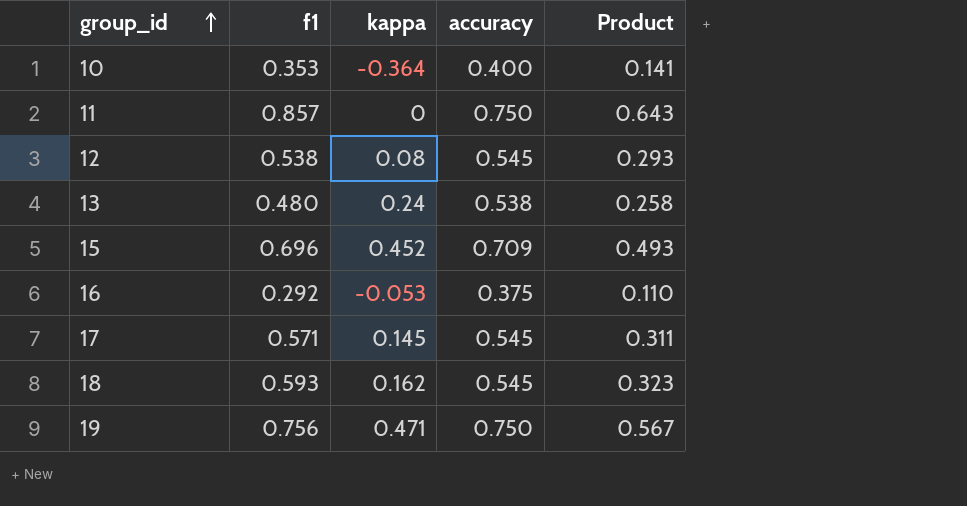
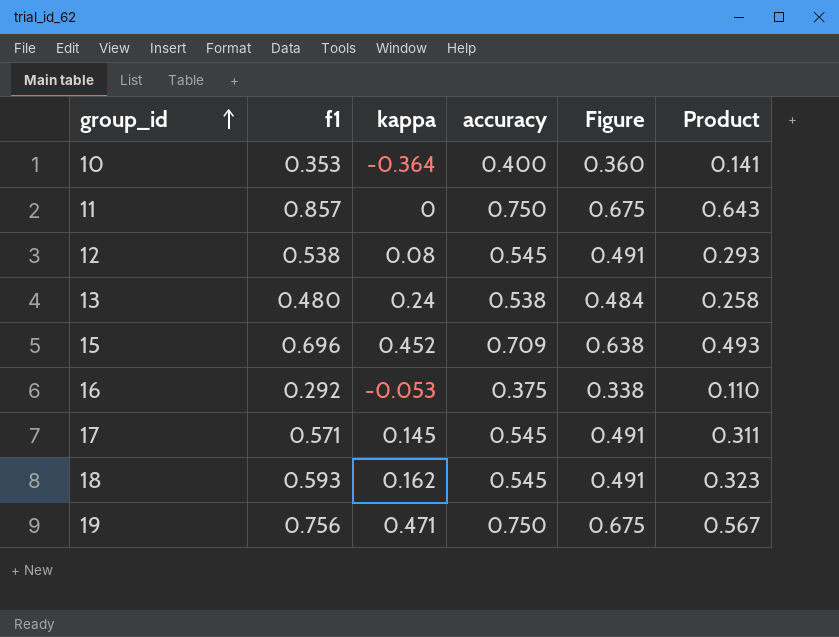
column Figure | formula: none -> [accuracy] * 0.9

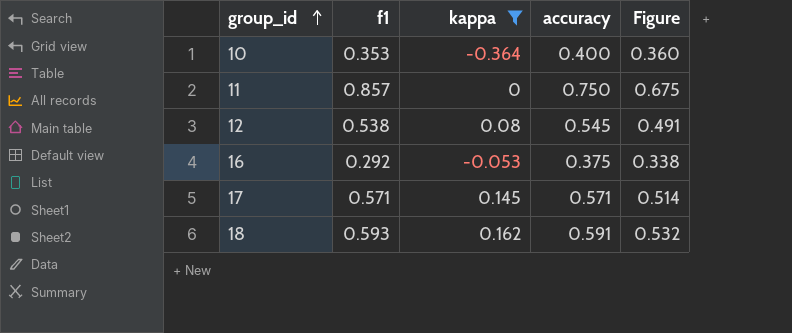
filter: none -> kappa <= 0.162
column Product | formula: [f1] * [accuracy] -> none
17 | accuracy: 0.545 -> 0.571
17 | Figure: 0.491 -> 0.514
18 | accuracy: 0.545 -> 0.591
18 | Figure: 0.491 -> 0.532

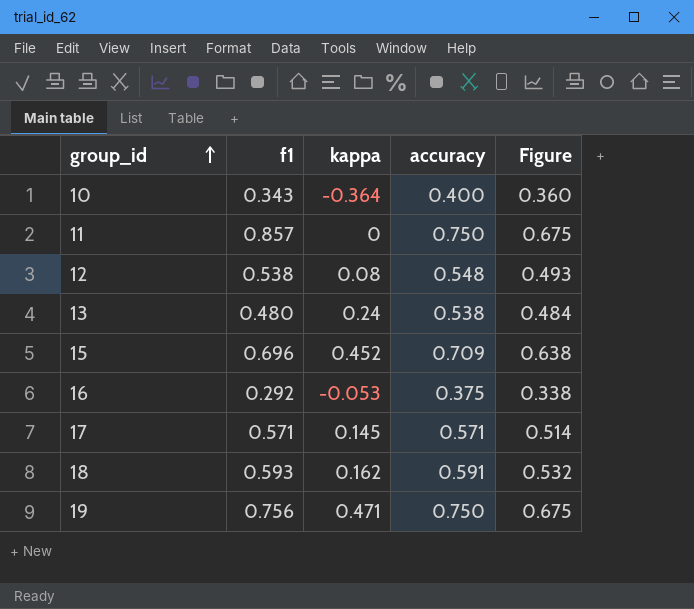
filter: kappa <= 0.162 -> none
10 | f1: 0.353 -> 0.343
12 | accuracy: 0.545 -> 0.548
12 | Figure: 0.491 -> 0.493

